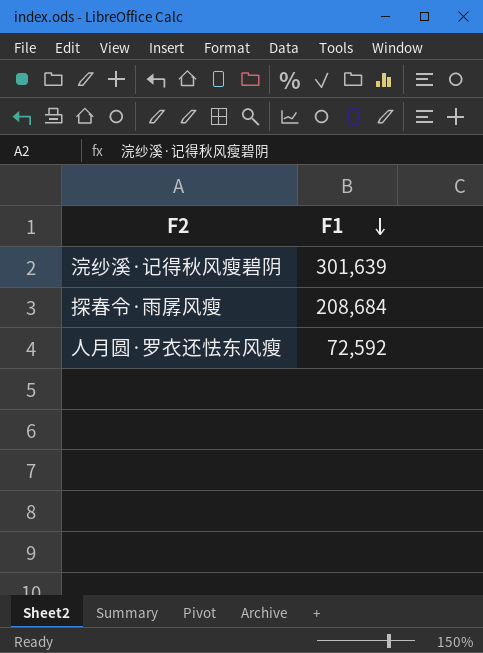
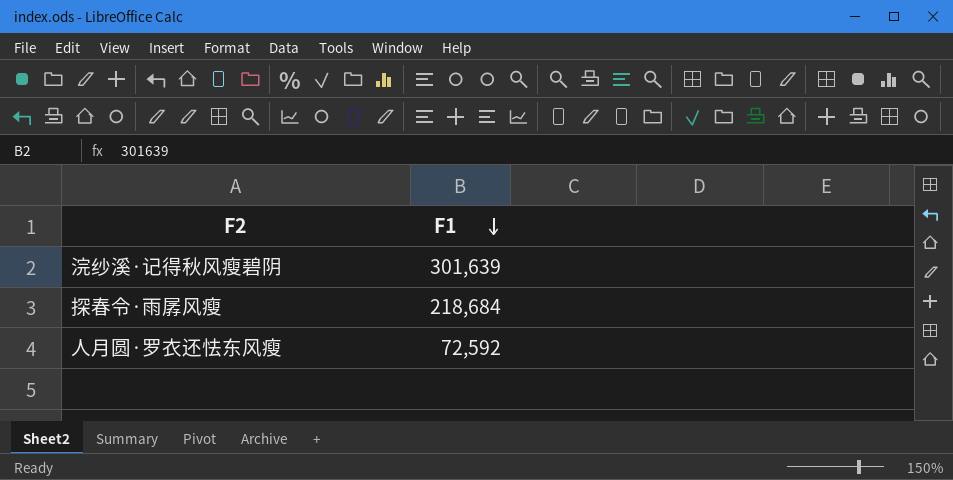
探春令·雨孱风瘦 | F1: 208,684 -> 218,684

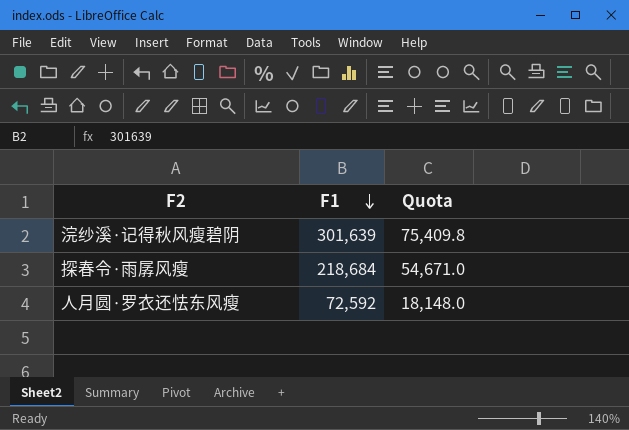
column Quota | formula: none -> [F1] * 0.25

